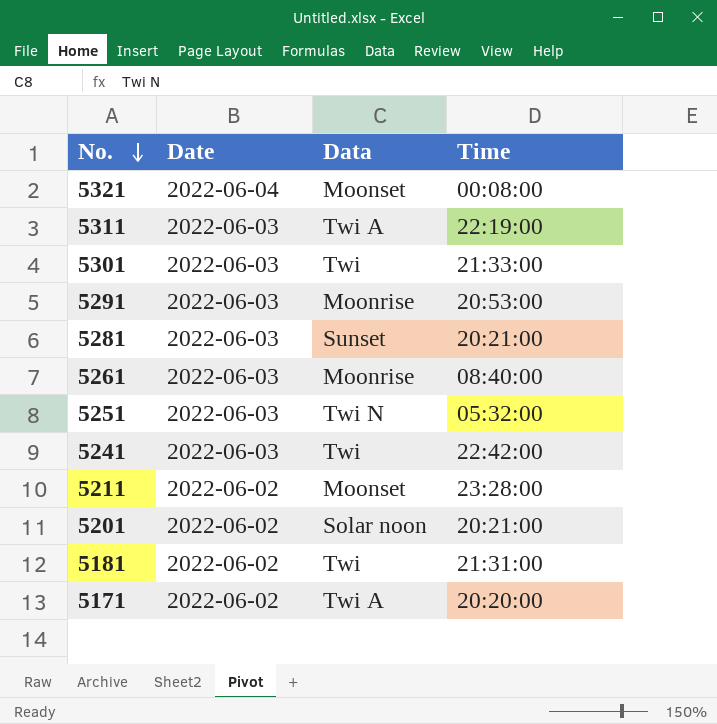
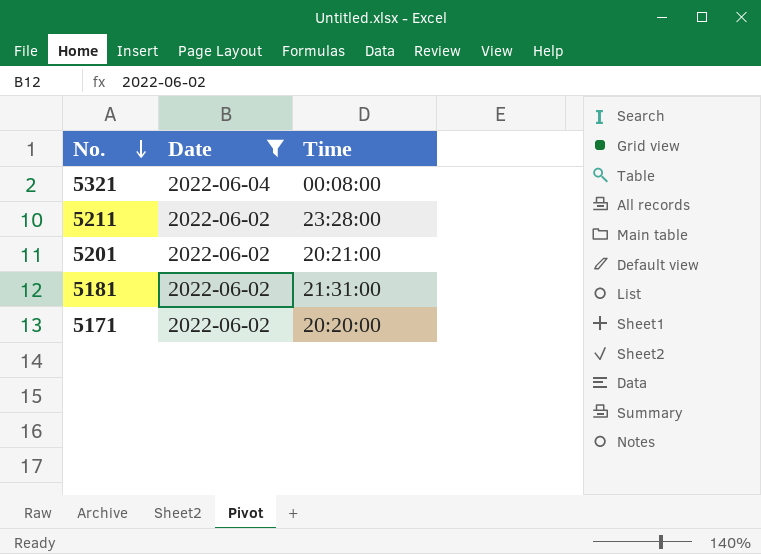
filter: none -> Date != 2022-06-03
column Data | position: 3 -> none

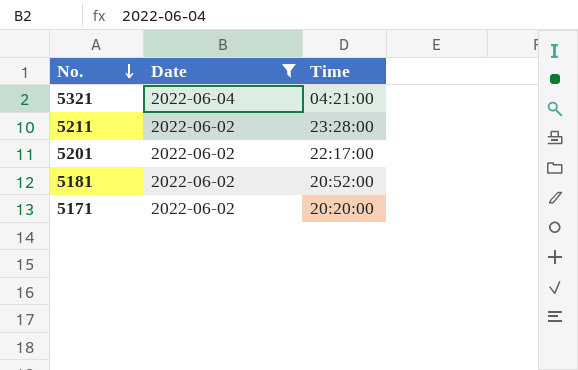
5321 | Time: 00:08:00 -> 04:21:00
5201 | Time: 20:21:00 -> 22:17:00
5181 | Time: 21:31:00 -> 20:52:00

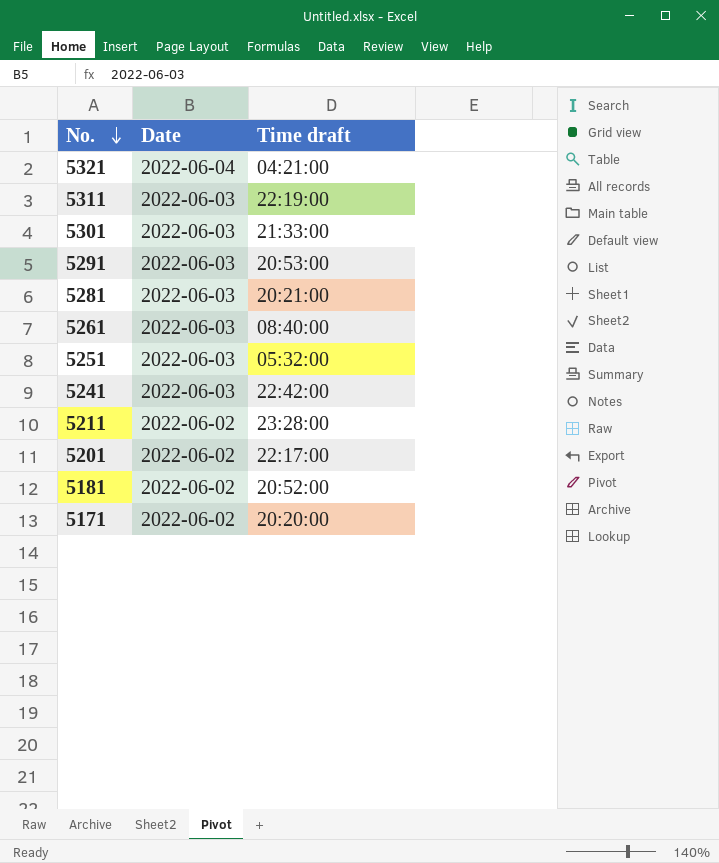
filter: Date != 2022-06-03 -> none
column name: Time -> Time draft

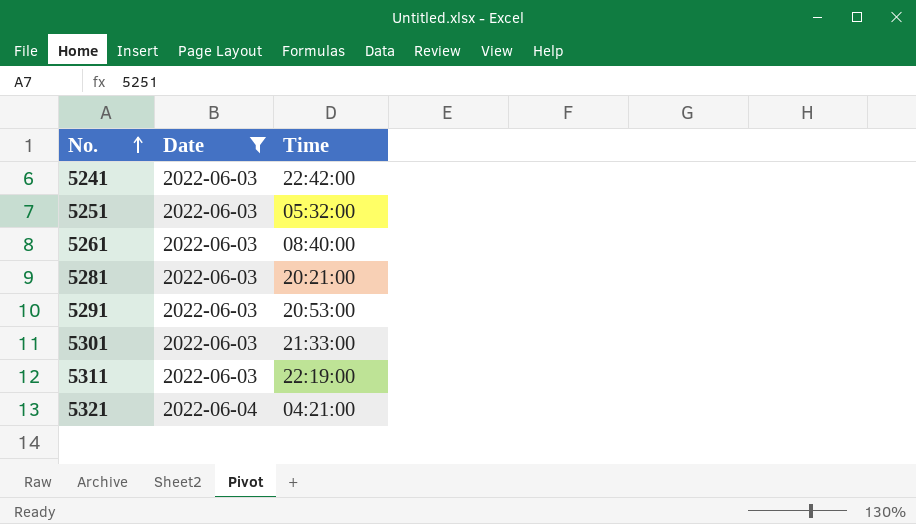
filter: none -> Date != 2022-06-02
row order: No. descending -> No. ascending
column name: Time draft -> Time

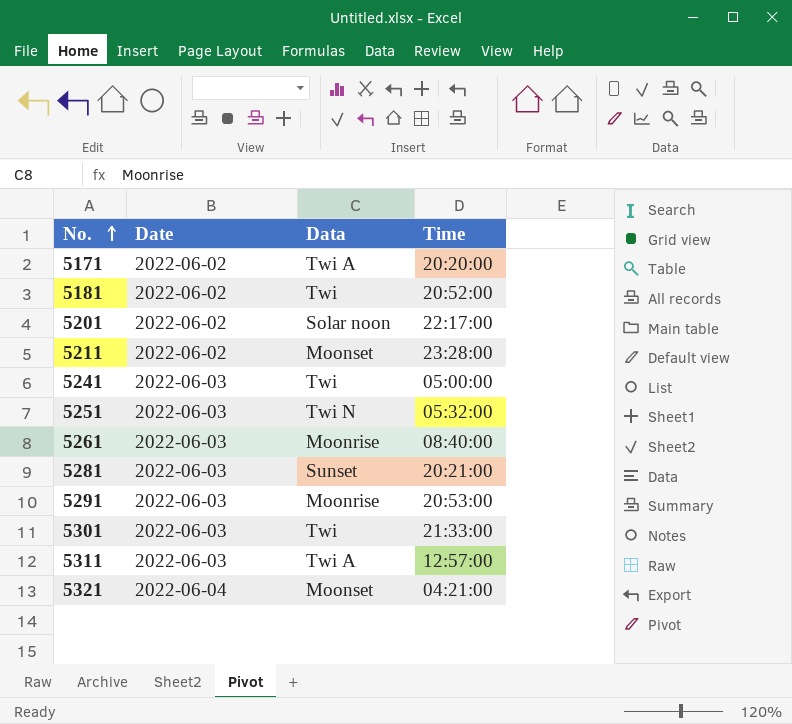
filter: Date != 2022-06-02 -> none
column Data | position: none -> 3
5241 | Time: 22:42:00 -> 05:00:00
5311 | Time: 22:19:00 -> 12:57:00

